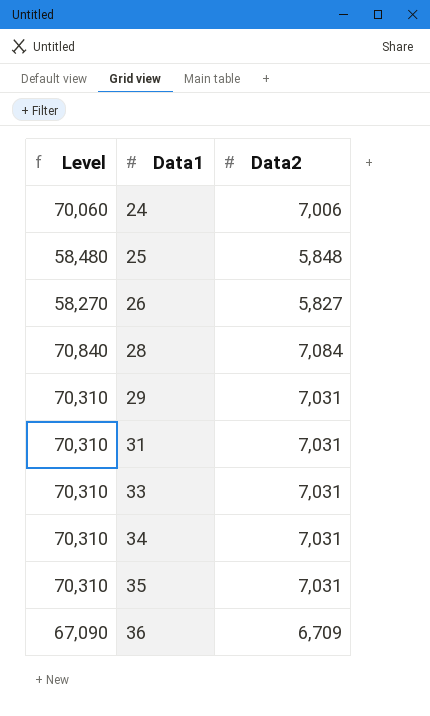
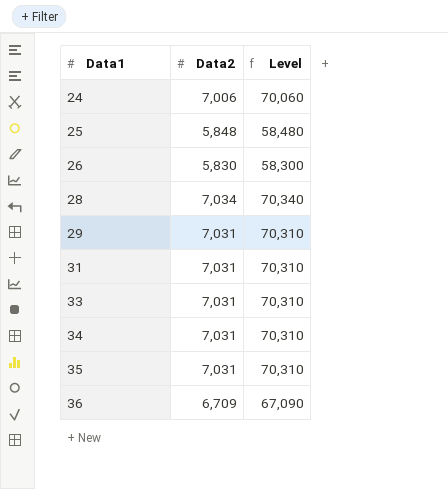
column Level | position: 1 -> 3
26 | Data2: 5,827 -> 5,830
26 | Level: 58,270 -> 58,300
28 | Data2: 7,084 -> 7,034
28 | Level: 70,840 -> 70,340

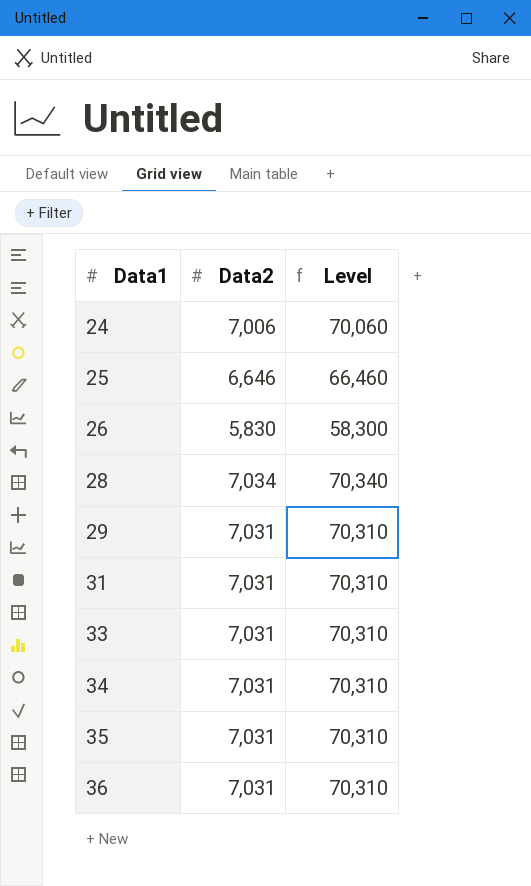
25 | Data2: 5,848 -> 6,646
25 | Level: 58,480 -> 66,460
36 | Data2: 6,709 -> 7,031
36 | Level: 67,090 -> 70,310

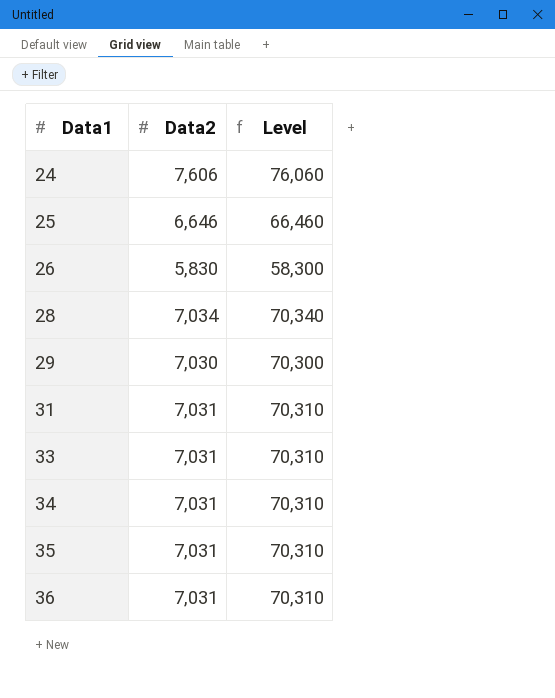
24 | Data2: 7,006 -> 7,606
24 | Level: 70,060 -> 76,060
29 | Data2: 7,031 -> 7,030
29 | Level: 70,310 -> 70,300

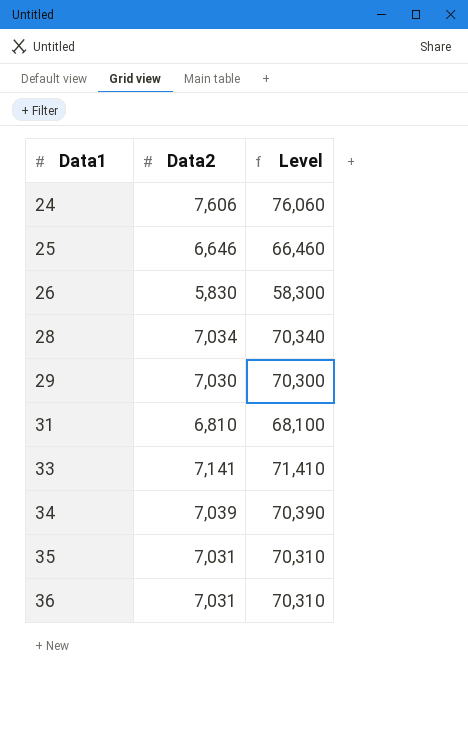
31 | Data2: 7,031 -> 6,810
31 | Level: 70,310 -> 68,100
33 | Data2: 7,031 -> 7,141
33 | Level: 70,310 -> 71,410
34 | Data2: 7,031 -> 7,039
34 | Level: 70,310 -> 70,390

